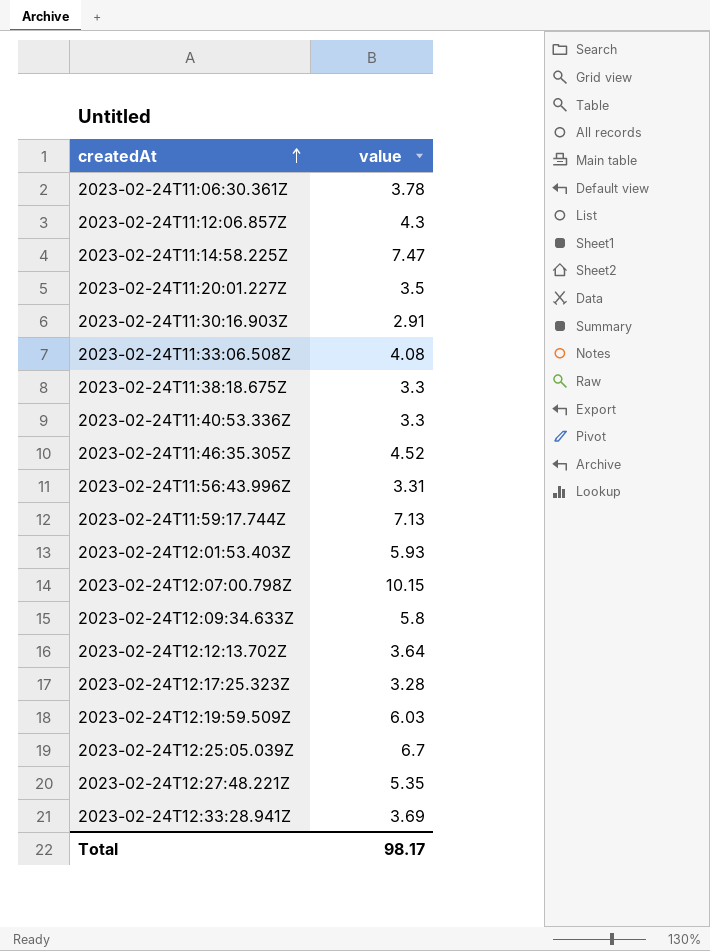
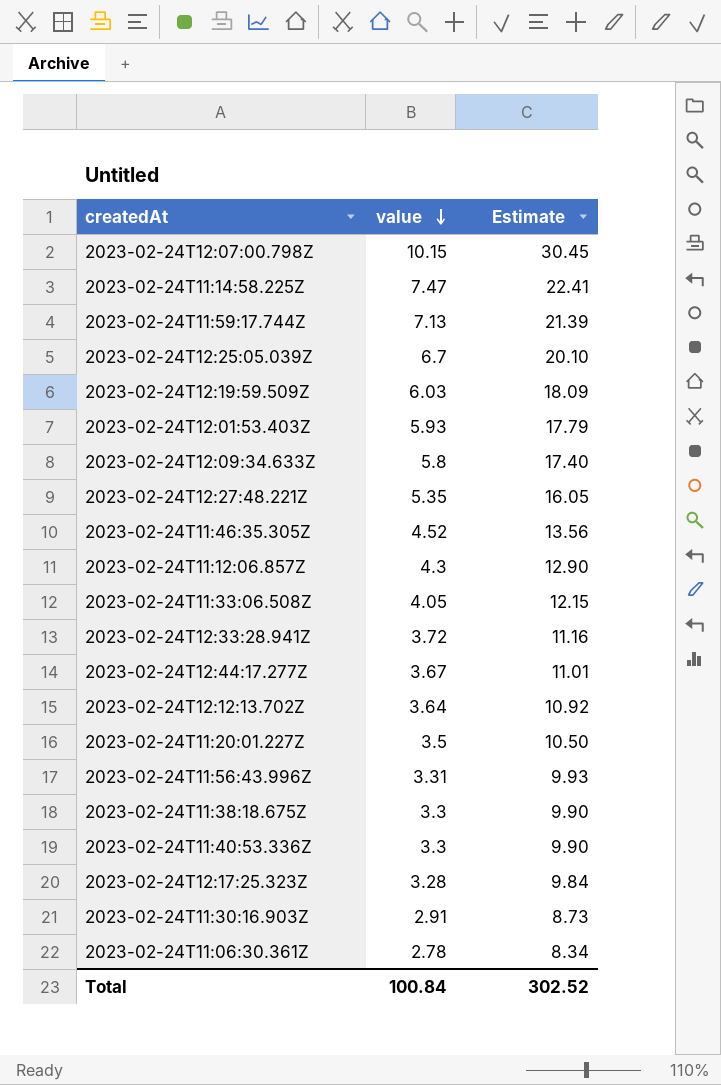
row order: createdAt ascending -> value descending
column Estimate | formula: none -> [value] * 3
2023-02-24T11:33:06.508Z | value: 4.08 -> 4.05
2023-02-24T12:33:28.941Z | value: 3.69 -> 3.72
row 2023-02-24T12:44:17.277Z: none -> 3.67 | 11.01
2023-02-24T11:06:30.361Z | value: 3.78 -> 2.78
Total | value: 98.17 -> 100.84

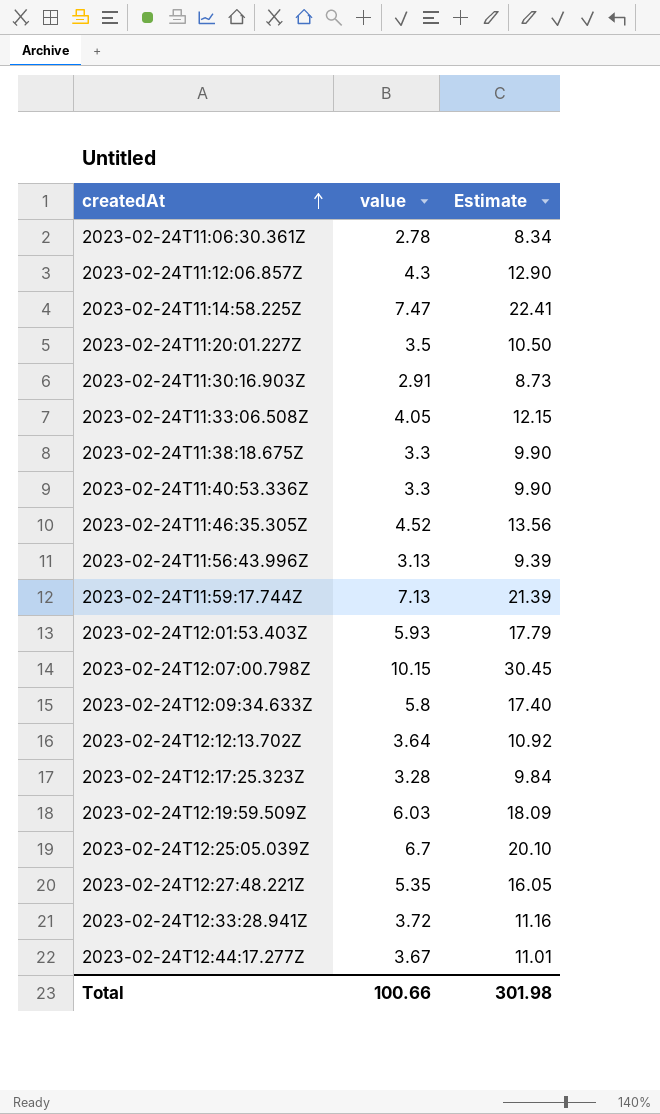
row order: value descending -> createdAt ascending
2023-02-24T11:56:43.996Z | value: 3.31 -> 3.13
2023-02-24T11:56:43.996Z | Estimate: 9.93 -> 9.39
Total | value: 100.84 -> 100.66
Total | Estimate: 302.52 -> 301.98

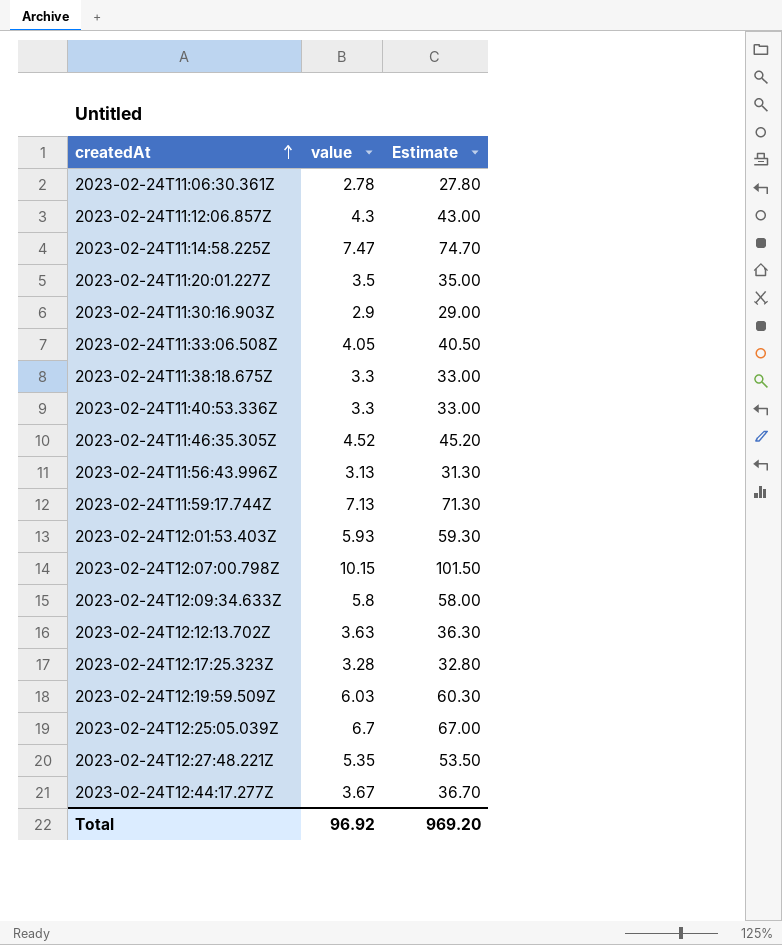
column Estimate | formula: [value] * 3 -> [value] * 10
row 2023-02-24T12:33:28.941Z: 3.72 | 11.16 -> none
2023-02-24T11:30:16.903Z | value: 2.91 -> 2.9
2023-02-24T12:12:13.702Z | value: 3.64 -> 3.63
Total | value: 100.66 -> 96.92
Total | Estimate: 301.98 -> 969.20

